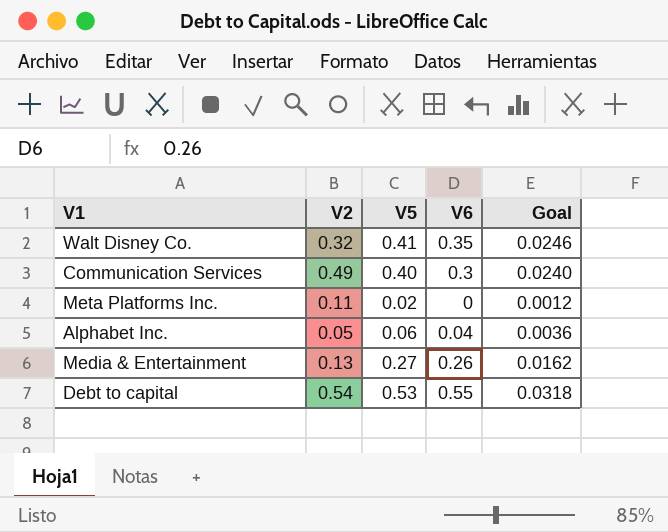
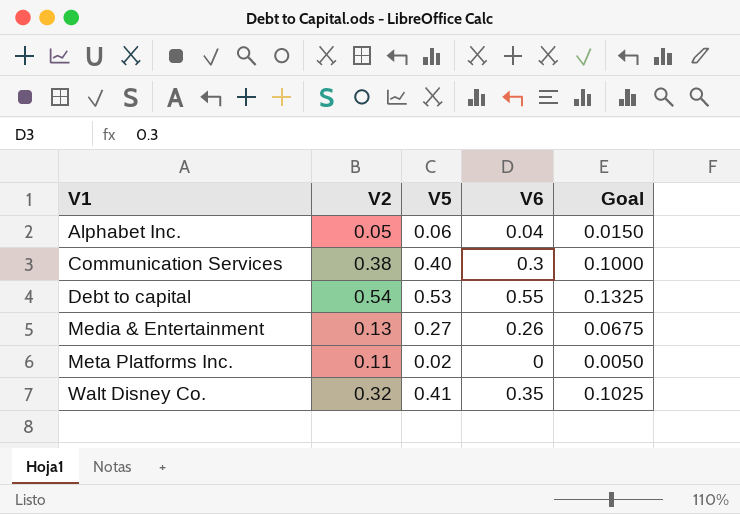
row order: none -> V1 ascending
column Goal | formula: [V5] * 0.06 -> [V5] * 0.25
Communication Services | V2: 0.49 -> 0.38

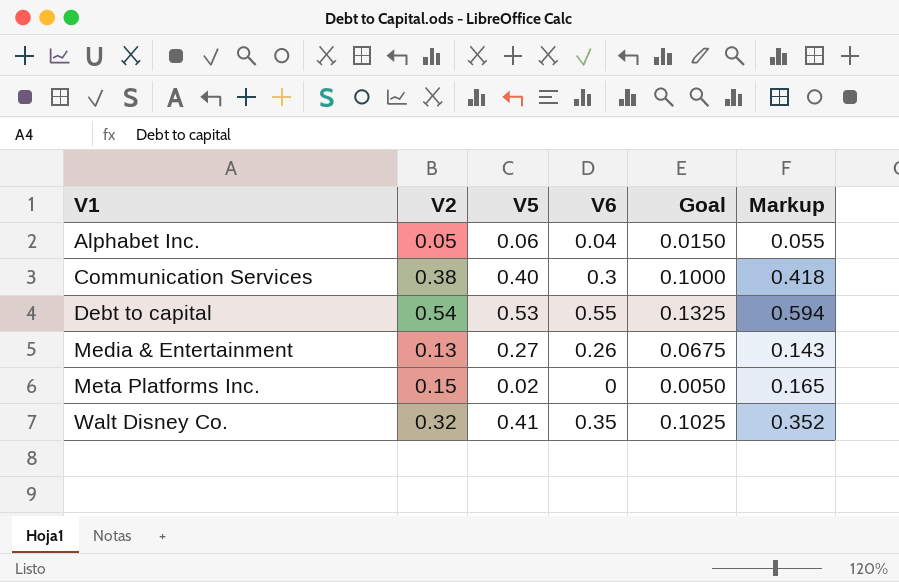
column Markup | formula: none -> [V2] * 1.1
Meta Platforms Inc. | V2: 0.11 -> 0.15

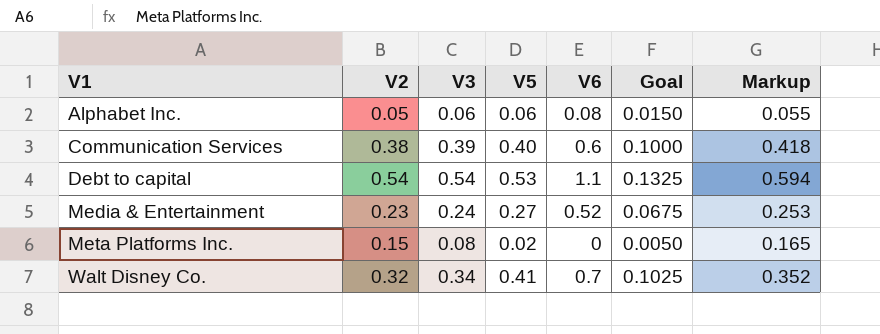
column V3 | position: none -> 3
Alphabet Inc. | V6: 0.04 -> 0.08
Communication Services | V6: 0.3 -> 0.6
Debt to capital | V6: 0.55 -> 1.1
Media & Entertainment | V2: 0.13 -> 0.23
Media & Entertainment | V6: 0.26 -> 0.52
Media & Entertainment | Markup: 0.143 -> 0.253
Walt Disney Co. | V6: 0.35 -> 0.7

